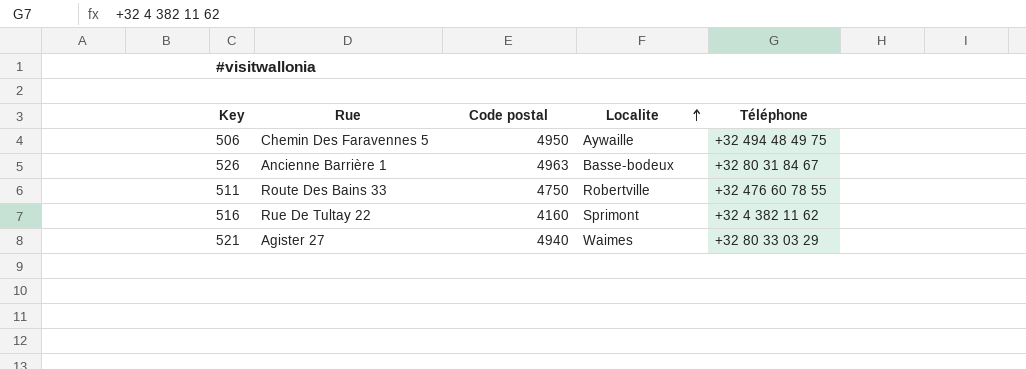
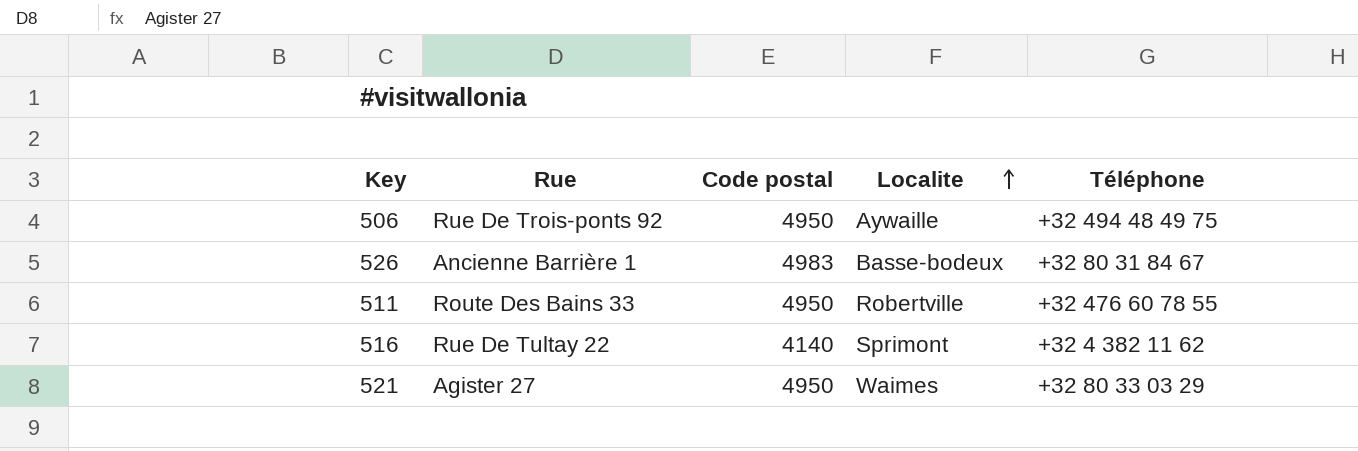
506 | Rue: Chemin Des Faravennes 5 -> Rue De Trois-ponts 92
526 | Code postal: 4963 -> 4983
511 | Code postal: 4750 -> 4950
516 | Code postal: 4160 -> 4140
521 | Code postal: 4940 -> 4950

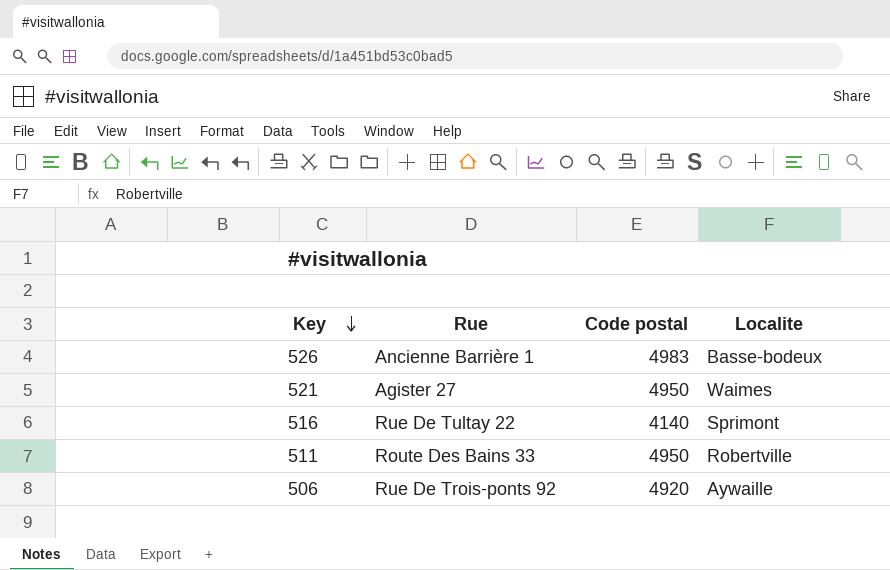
row order: Localite ascending -> Key descending
column Téléphone | position: 5 -> none
506 | Code postal: 4950 -> 4920

